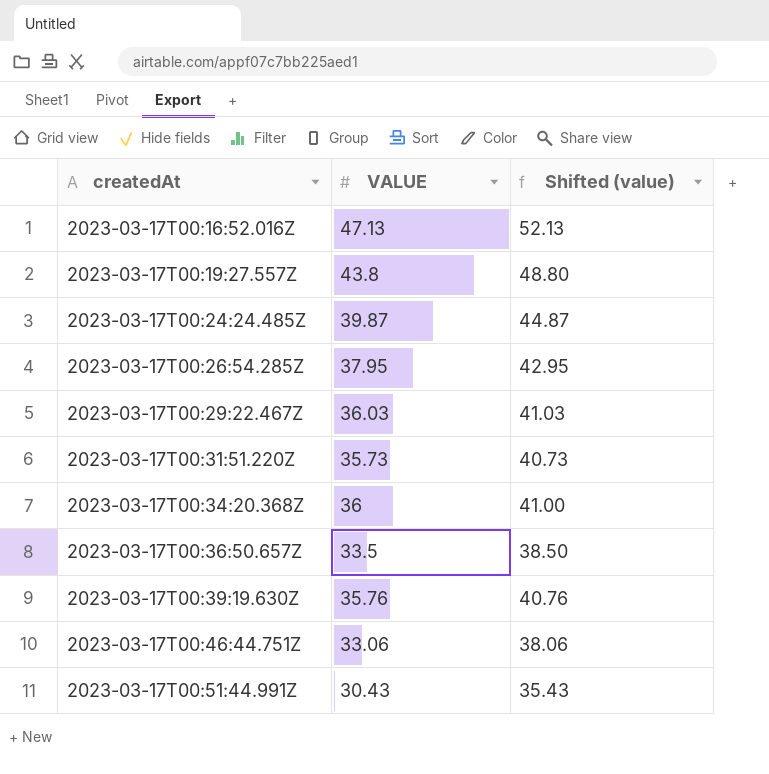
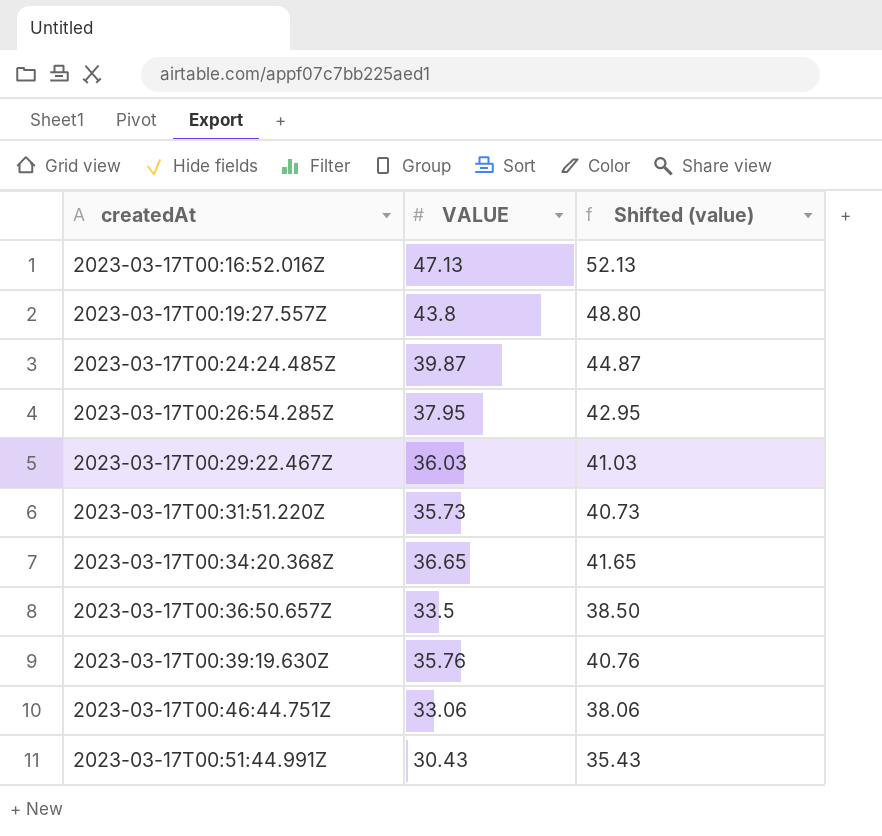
2023-03-17T00:34:20.368Z | VALUE: 36 -> 36.65
2023-03-17T00:34:20.368Z | Shifted (value): 41.00 -> 41.65

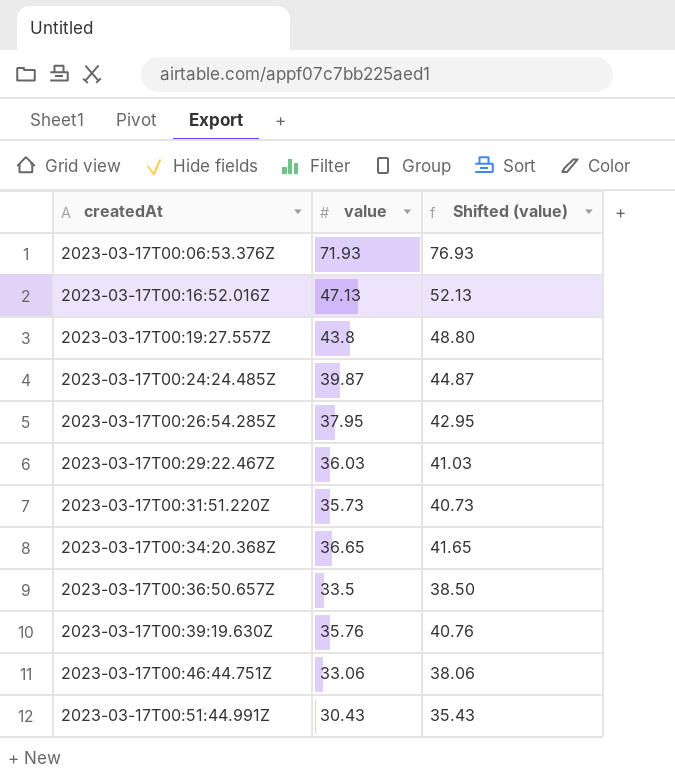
column name: VALUE -> value
row 2023-03-17T00:06:53.376Z: none -> 71.93 | 76.93

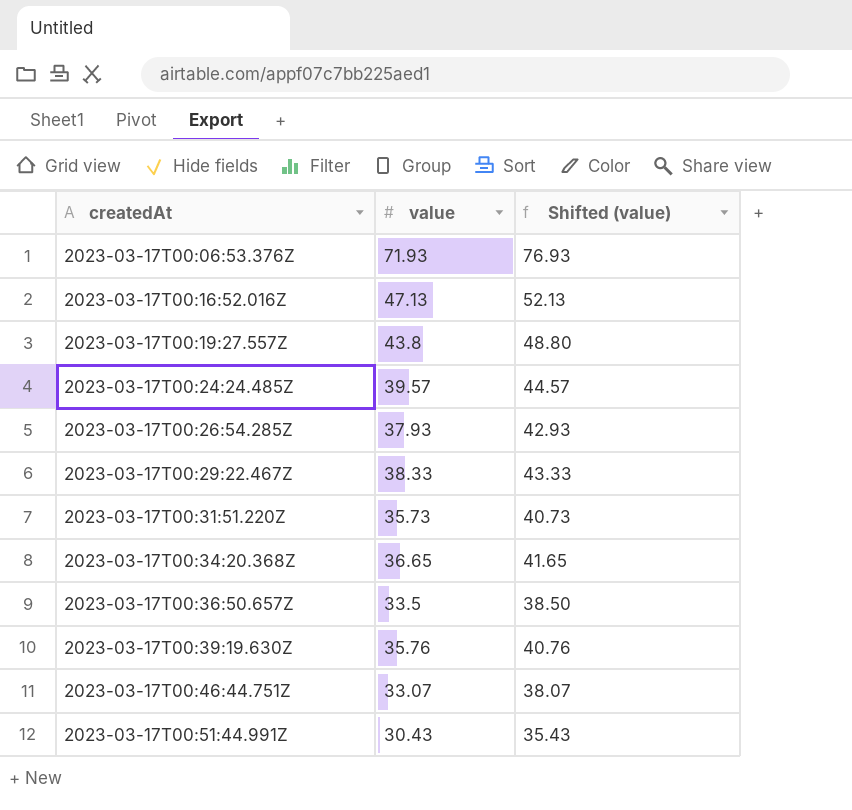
2023-03-17T00:24:24.485Z | value: 39.87 -> 39.57
2023-03-17T00:24:24.485Z | Shifted (value): 44.87 -> 44.57
2023-03-17T00:26:54.285Z | value: 37.95 -> 37.93
2023-03-17T00:26:54.285Z | Shifted (value): 42.95 -> 42.93
2023-03-17T00:29:22.467Z | value: 36.03 -> 38.33
2023-03-17T00:29:22.467Z | Shifted (value): 41.03 -> 43.33
2023-03-17T00:46:44.751Z | value: 33.06 -> 33.07
2023-03-17T00:46:44.751Z | Shifted (value): 38.06 -> 38.07

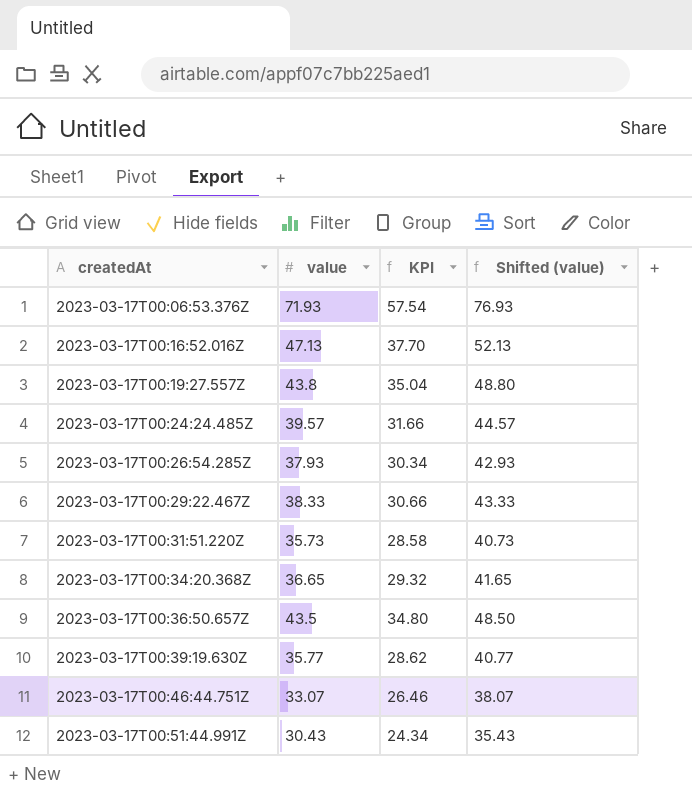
column KPI | formula: none -> [value] * 0.8
2023-03-17T00:36:50.657Z | value: 33.5 -> 43.5
2023-03-17T00:36:50.657Z | Shifted (value): 38.50 -> 48.50
2023-03-17T00:39:19.630Z | value: 35.76 -> 35.77
2023-03-17T00:39:19.630Z | Shifted (value): 40.76 -> 40.77

